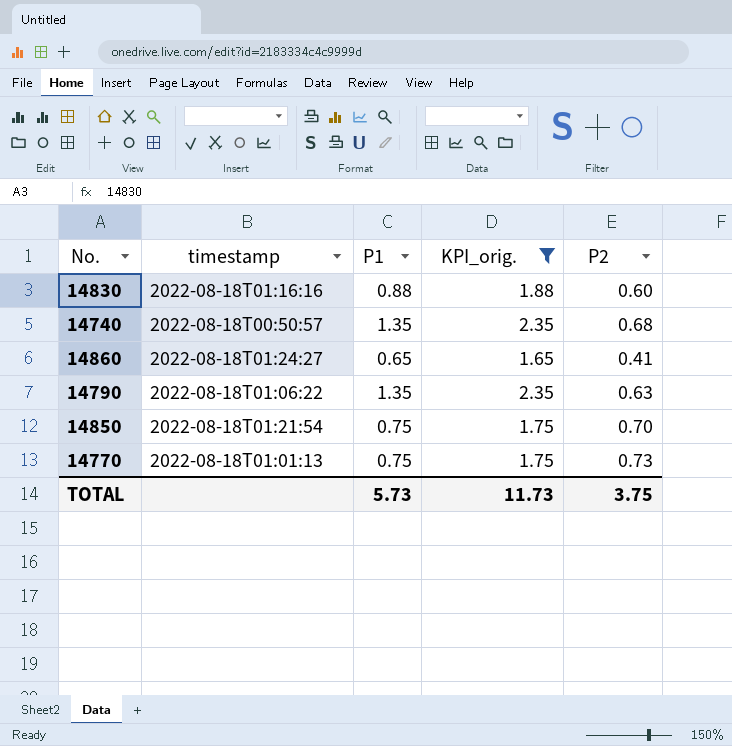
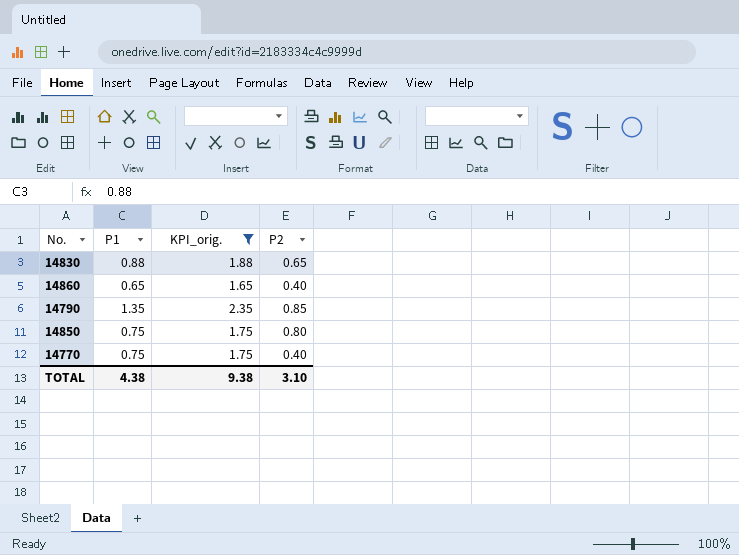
column timestamp | position: 2 -> none
row 14740: 2022-08-18T00:50:57 | 1.35 | 2.35 | 0.68 -> none
14830 | P2: 0.60 -> 0.65
14860 | P2: 0.41 -> 0.40
14790 | P2: 0.63 -> 0.85
14850 | P2: 0.70 -> 0.80
14770 | P2: 0.73 -> 0.40
TOTAL | P1: 5.73 -> 4.38
TOTAL | KPI_orig.: 11.73 -> 9.38
TOTAL | P2: 3.75 -> 3.10

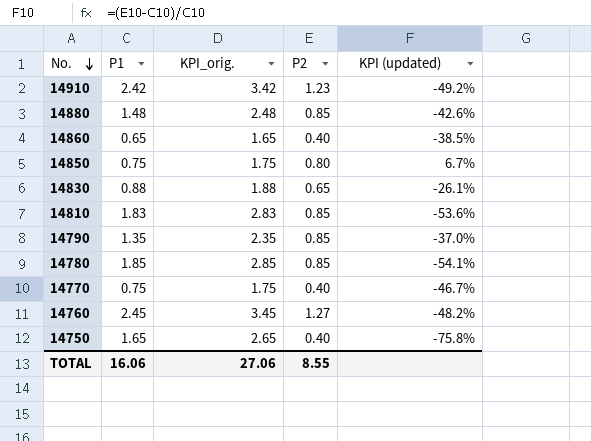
filter: KPI_orig. <= 2.35 -> none
row order: none -> No. descending
column KPI (updated) | formula: none -> ([P2] - [P1]) / [P1]
TOTAL | P1: 4.38 -> 16.06
TOTAL | KPI_orig.: 9.38 -> 27.06
TOTAL | P2: 3.10 -> 8.55

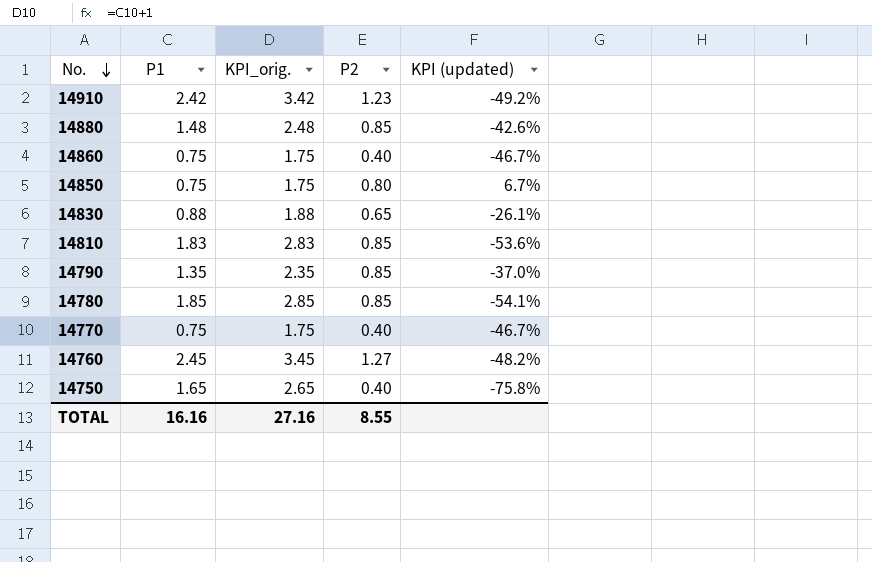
14860 | P1: 0.65 -> 0.75
14860 | KPI_orig.: 1.65 -> 1.75
14860 | KPI (updated): -38.5% -> -46.7%
TOTAL | P1: 16.06 -> 16.16
TOTAL | KPI_orig.: 27.06 -> 27.16

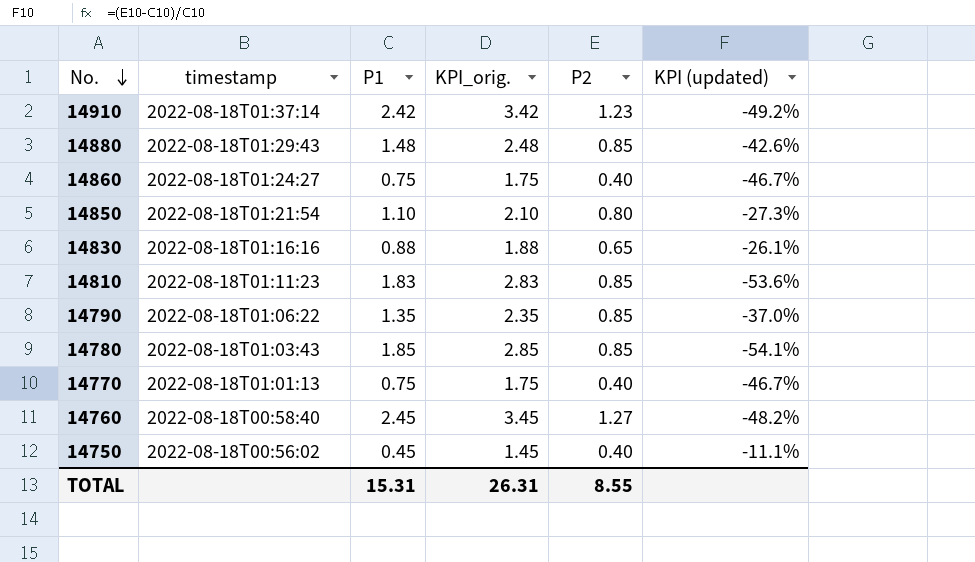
column timestamp | position: none -> 2
14850 | P1: 0.75 -> 1.10
14850 | KPI_orig.: 1.75 -> 2.10
14850 | KPI (updated): 6.7% -> -27.3%
14750 | P1: 1.65 -> 0.45
14750 | KPI_orig.: 2.65 -> 1.45
14750 | KPI (updated): -75.8% -> -11.1%
TOTAL | P1: 16.16 -> 15.31
TOTAL | KPI_orig.: 27.16 -> 26.31

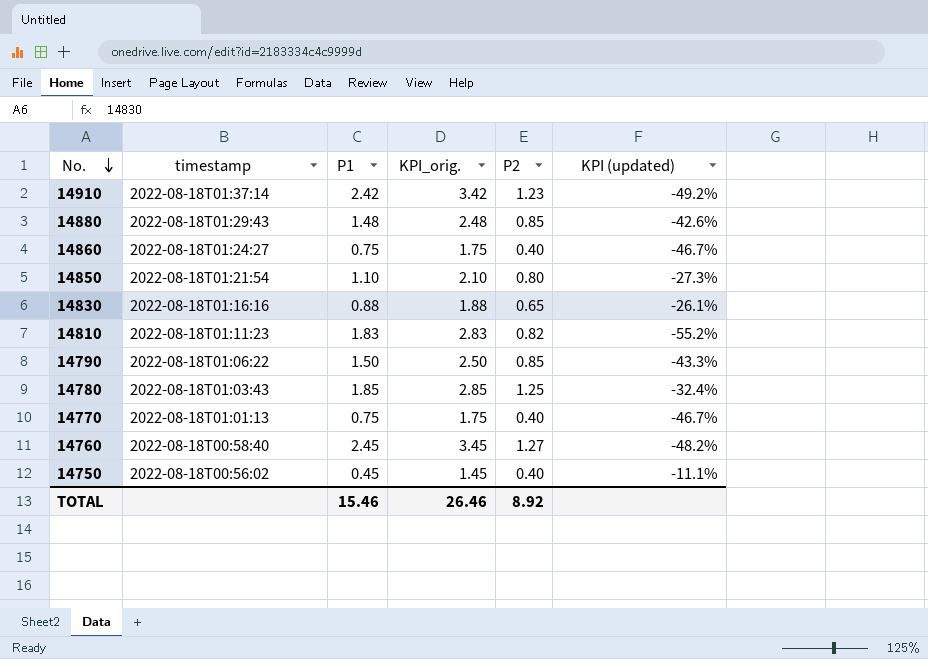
14810 | P2: 0.85 -> 0.82
14810 | KPI (updated): -53.6% -> -55.2%
14790 | P1: 1.35 -> 1.50
14790 | KPI_orig.: 2.35 -> 2.50
14790 | KPI (updated): -37.0% -> -43.3%
14780 | P2: 0.85 -> 1.25
14780 | KPI (updated): -54.1% -> -32.4%
TOTAL | P1: 15.31 -> 15.46
TOTAL | KPI_orig.: 26.31 -> 26.46
TOTAL | P2: 8.55 -> 8.92

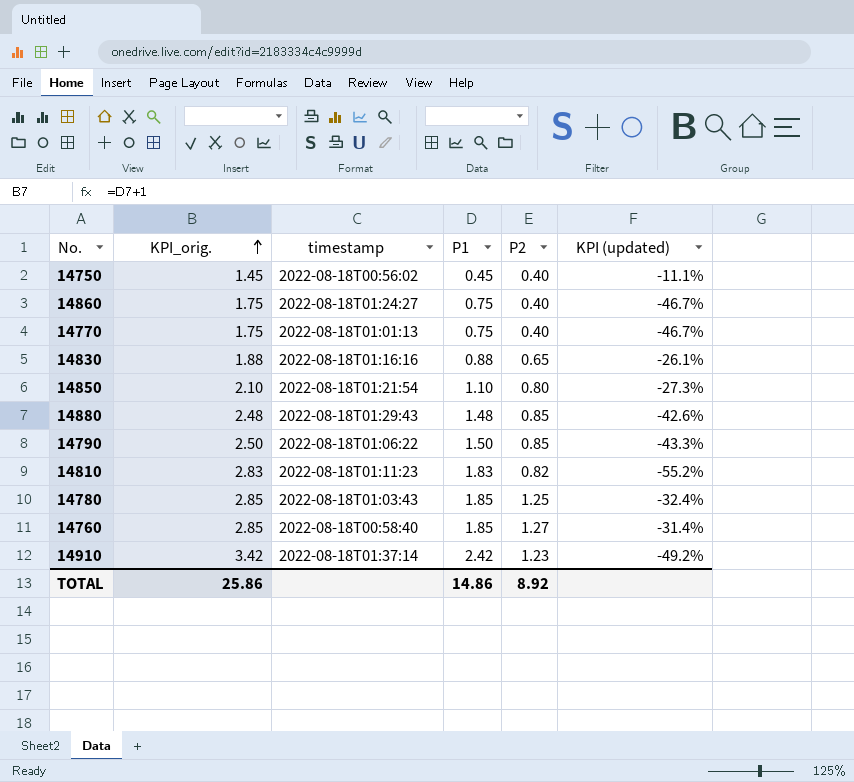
row order: No. descending -> KPI_orig. ascending
column KPI_orig. | position: 4 -> 2
14760 | KPI_orig.: 3.45 -> 2.85
14760 | P1: 2.45 -> 1.85
14760 | KPI (updated): -48.2% -> -31.4%
TOTAL | KPI_orig.: 26.46 -> 25.86
TOTAL | P1: 15.46 -> 14.86

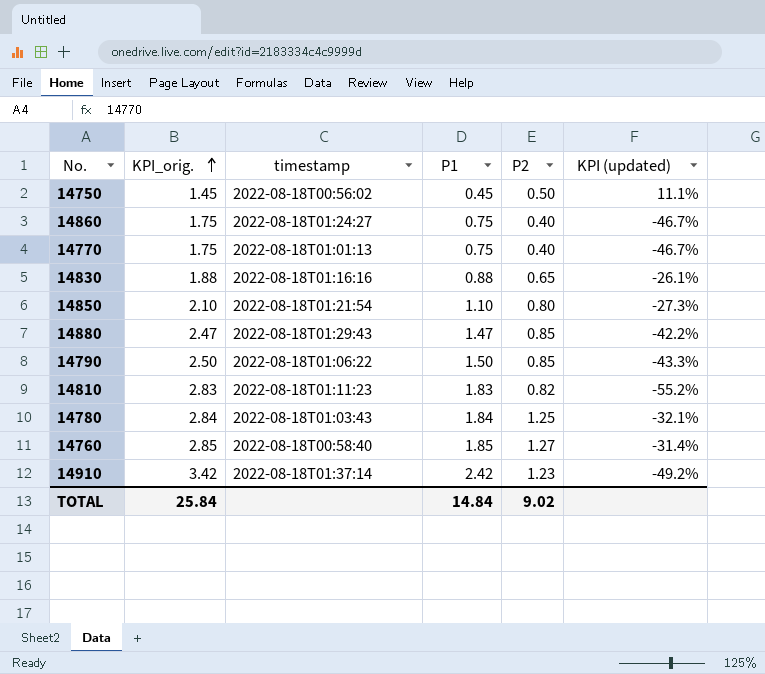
14750 | P2: 0.40 -> 0.50
14750 | KPI (updated): -11.1% -> 11.1%
14880 | KPI_orig.: 2.48 -> 2.47
14880 | P1: 1.48 -> 1.47
14880 | KPI (updated): -42.6% -> -42.2%
14780 | KPI_orig.: 2.85 -> 2.84
14780 | P1: 1.85 -> 1.84
14780 | KPI (updated): -32.4% -> -32.1%
TOTAL | KPI_orig.: 25.86 -> 25.84
TOTAL | P1: 14.86 -> 14.84
TOTAL | P2: 8.92 -> 9.02

